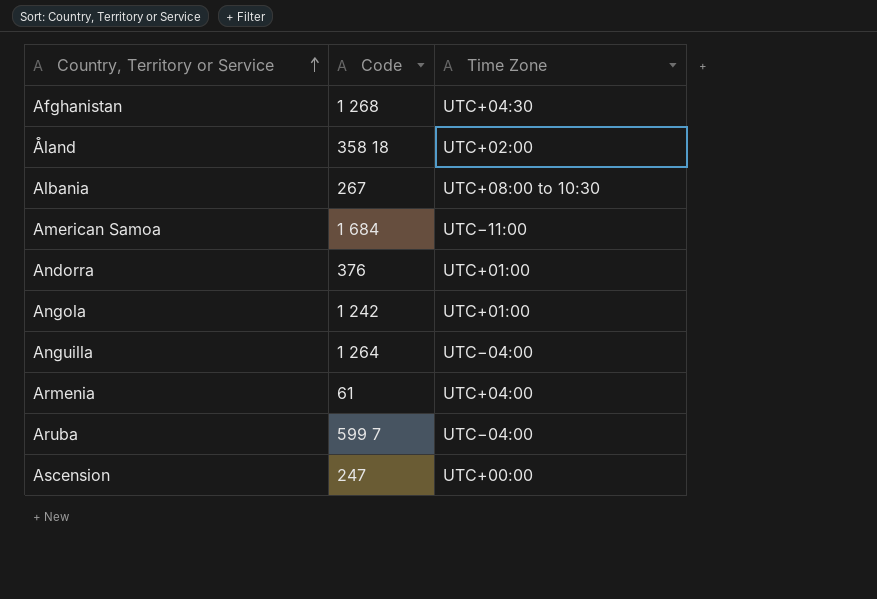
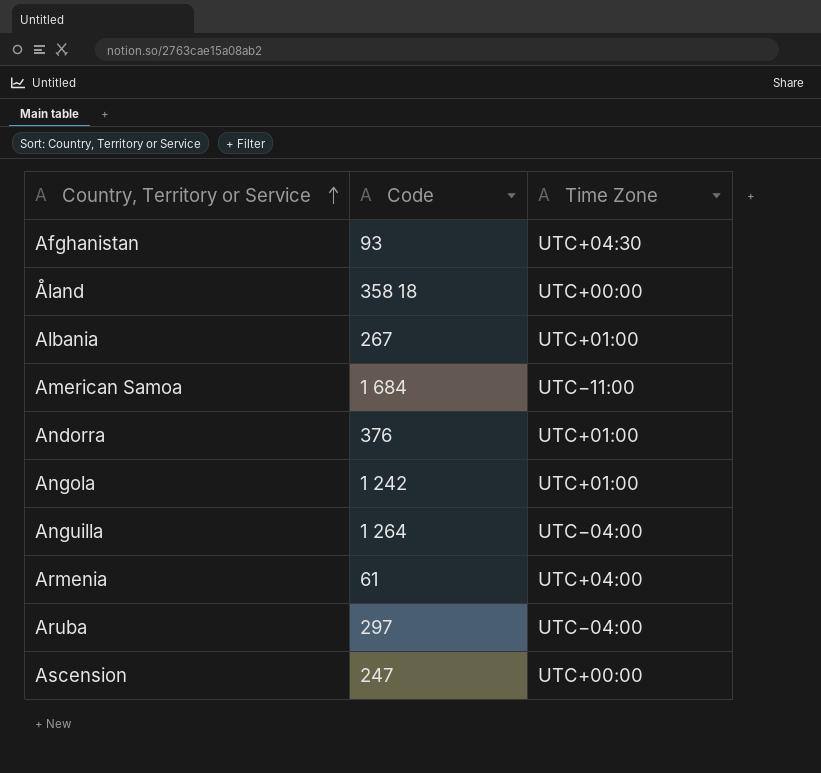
Afghanistan | Code: 1 268 -> 93
Åland | Time Zone: UTC+02:00 -> UTC+00:00
Albania | Time Zone: UTC+08:00 to 10:30 -> UTC+01:00
Aruba | Code: 599 7 -> 297

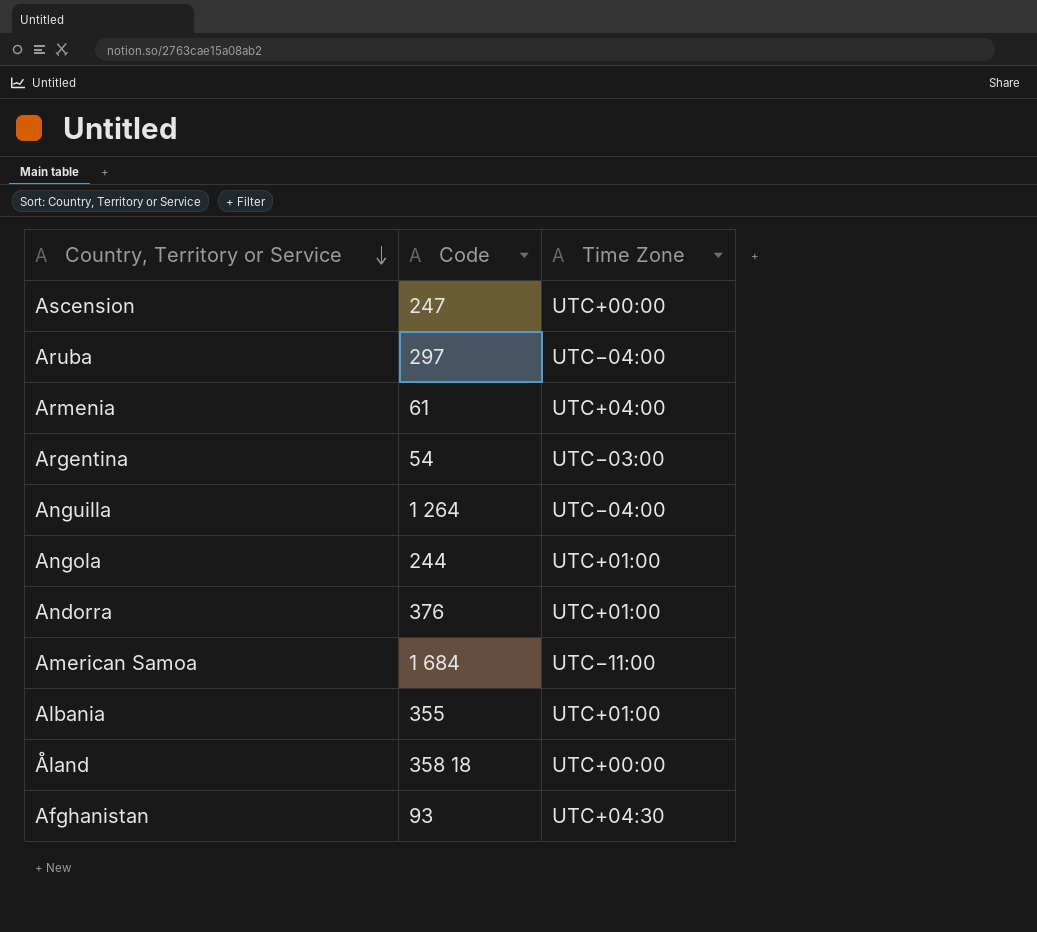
row order: Country, Territory or Service ascending -> Country, Territory or Service descending
row Argentina: none -> 54 | UTC−03:00
Angola | Code: 1 242 -> 244
Albania | Code: 267 -> 355

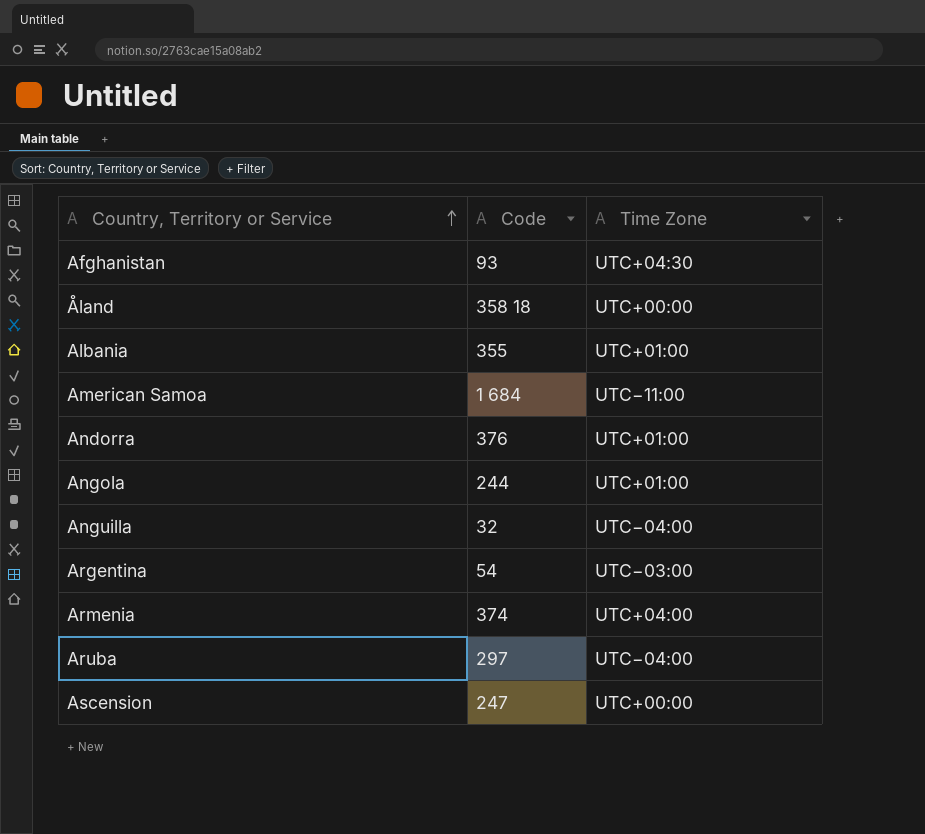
row order: Country, Territory or Service descending -> Country, Territory or Service ascending
Anguilla | Code: 1 264 -> 32
Armenia | Code: 61 -> 374

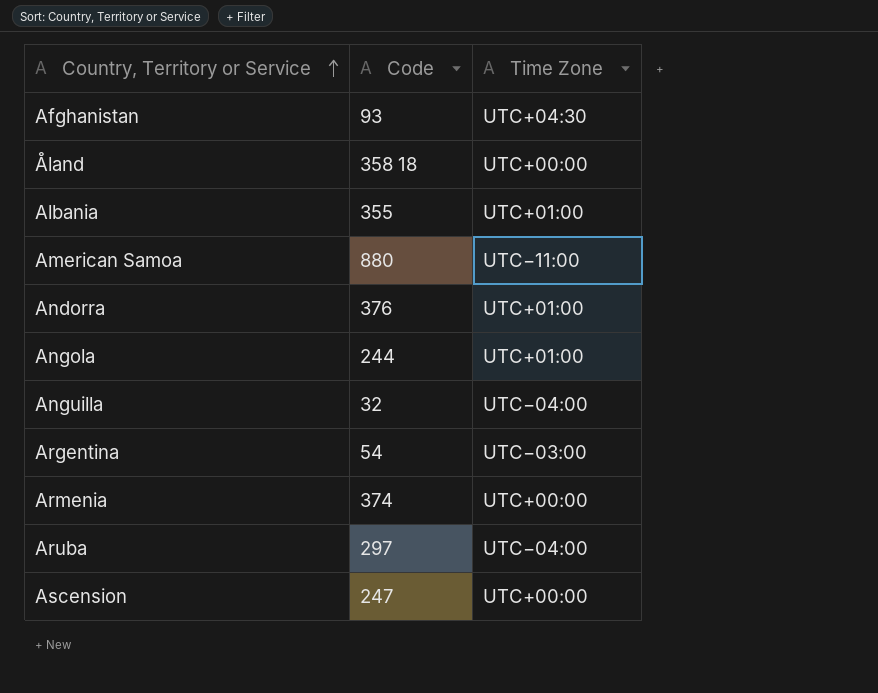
American Samoa | Code: 1 684 -> 880
Armenia | Time Zone: UTC+04:00 -> UTC+00:00

